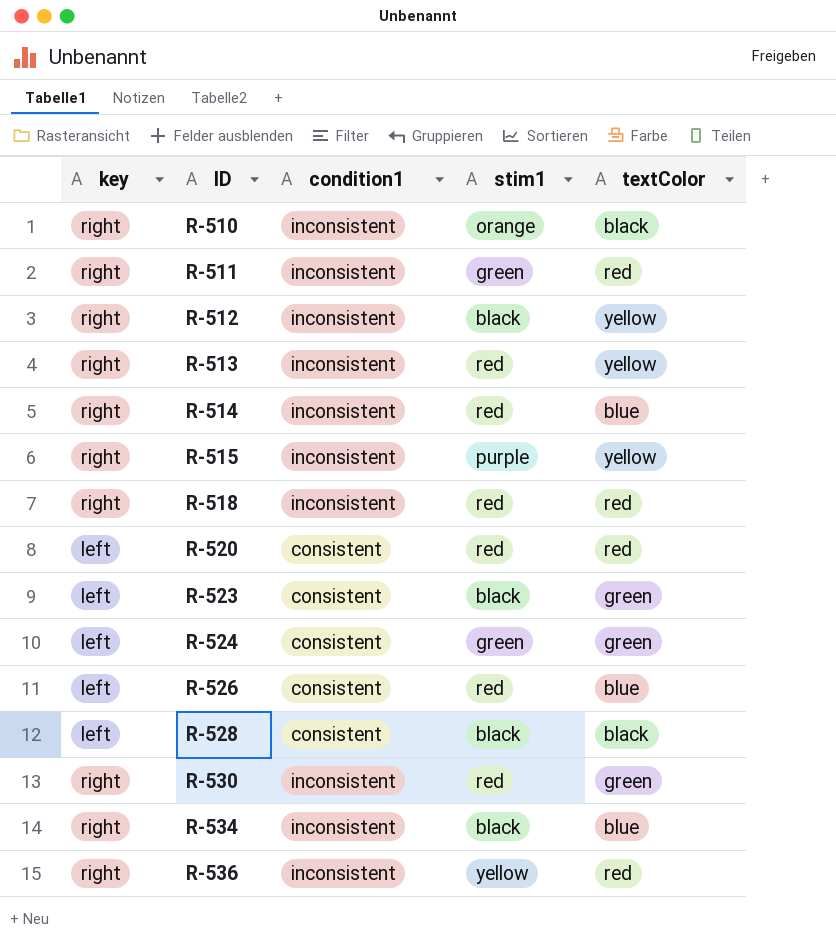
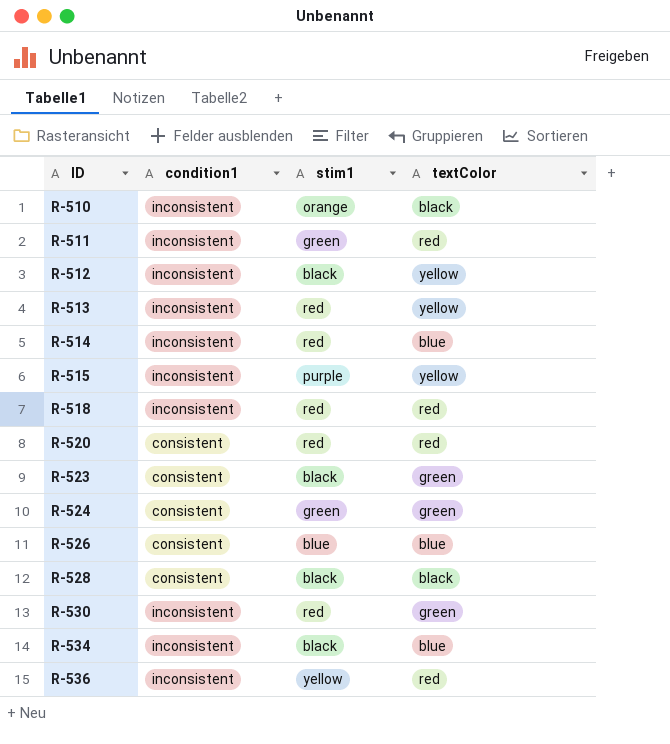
column key | position: 1 -> none
R-526 | stim1: red -> blue

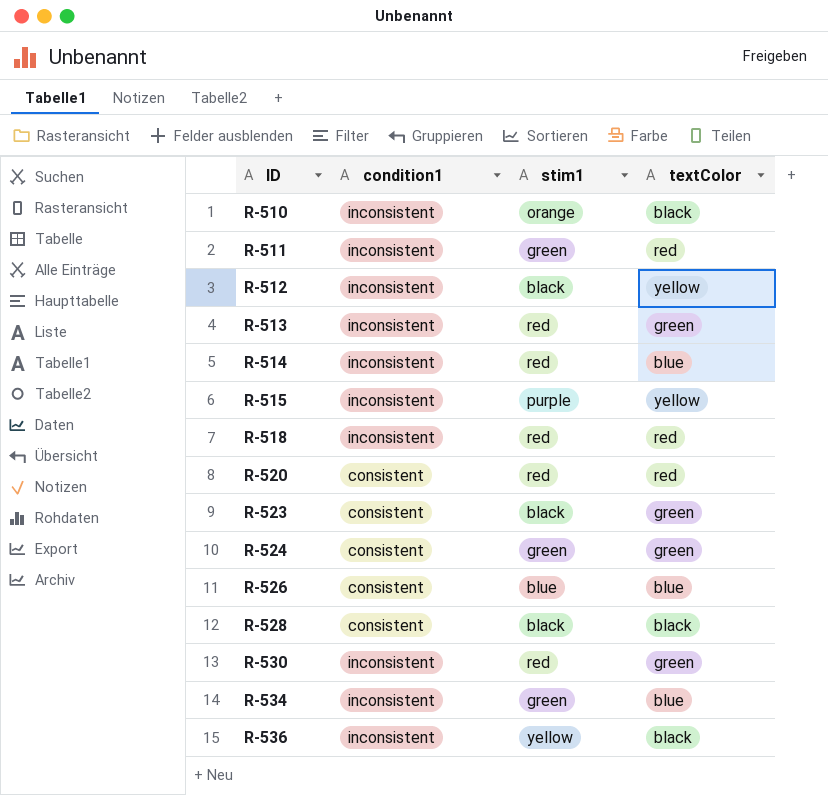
R-513 | textColor: yellow -> green
R-534 | stim1: black -> green
R-536 | textColor: red -> black

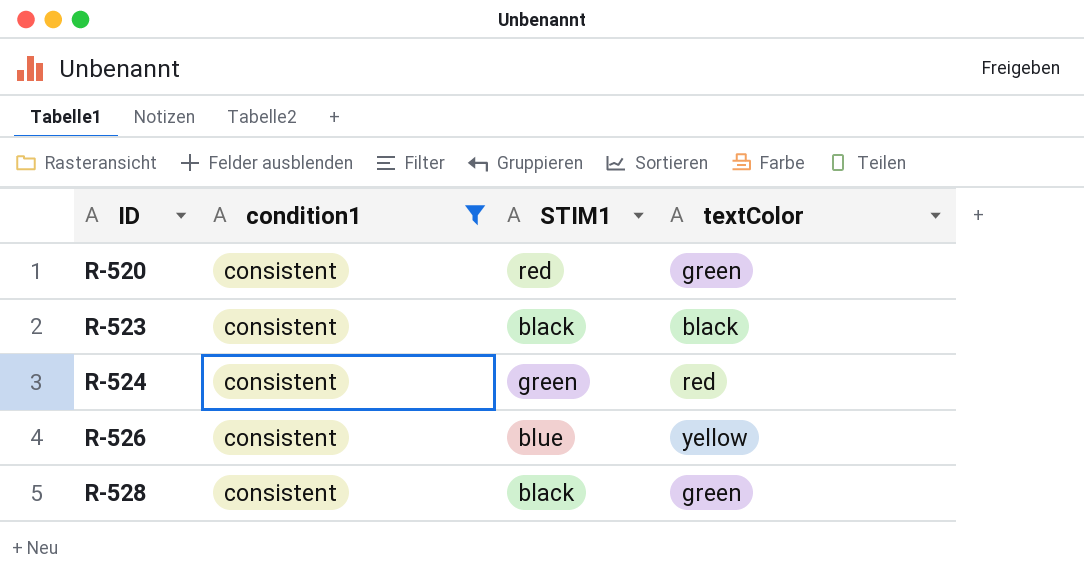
filter: none -> condition1 = consistent
column name: stim1 -> STIM1
R-520 | textColor: red -> green
R-523 | textColor: green -> black
R-524 | textColor: green -> red
R-526 | textColor: blue -> yellow
R-528 | textColor: black -> green

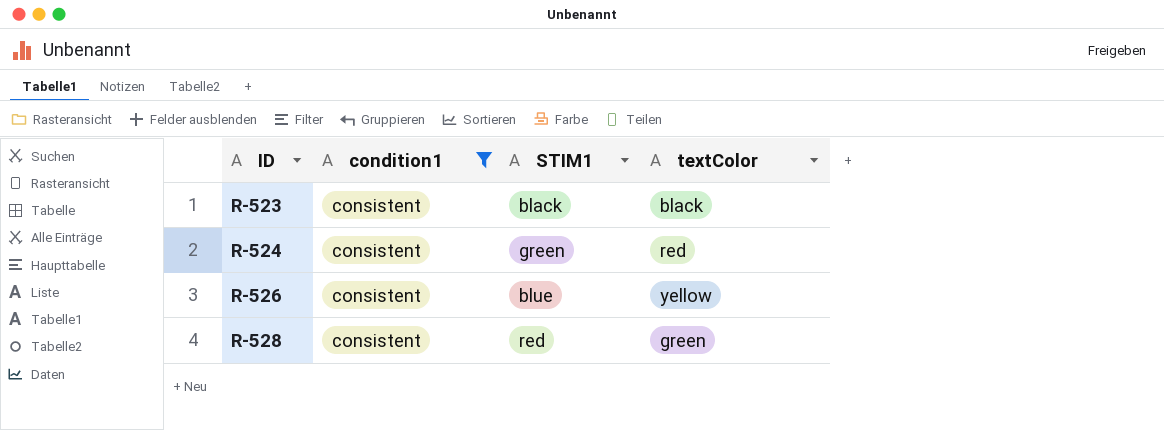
row R-520: consistent | red | green -> none
R-528 | STIM1: black -> red

